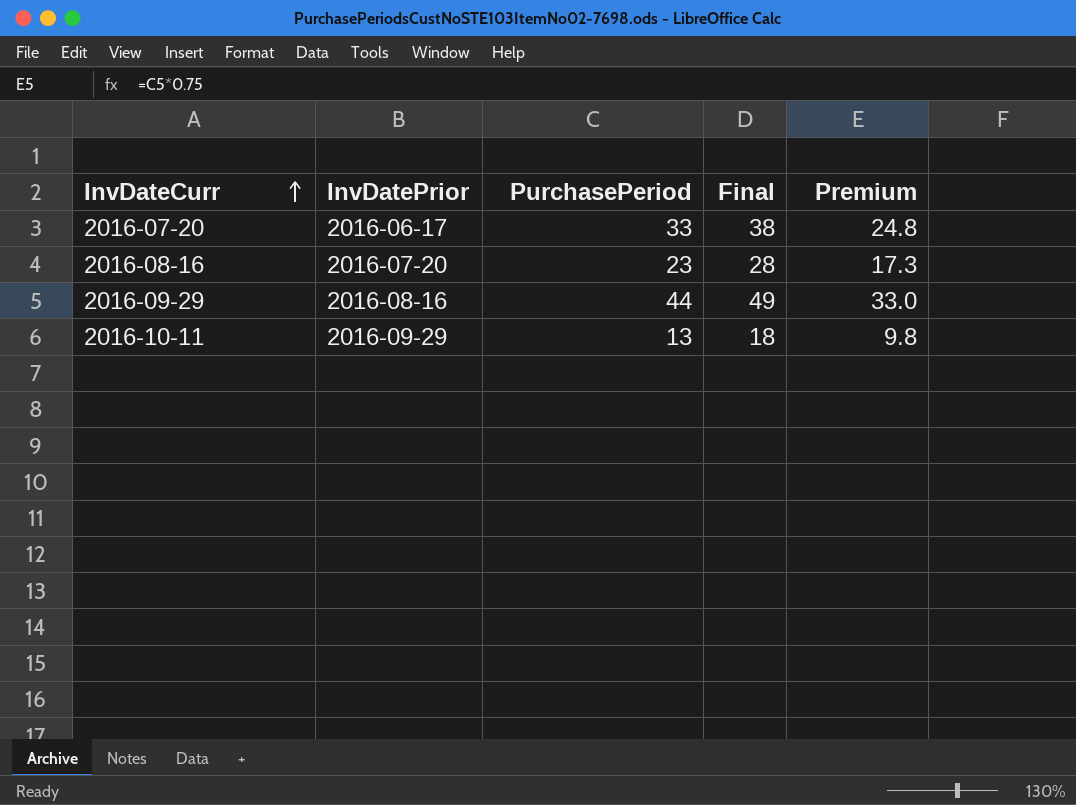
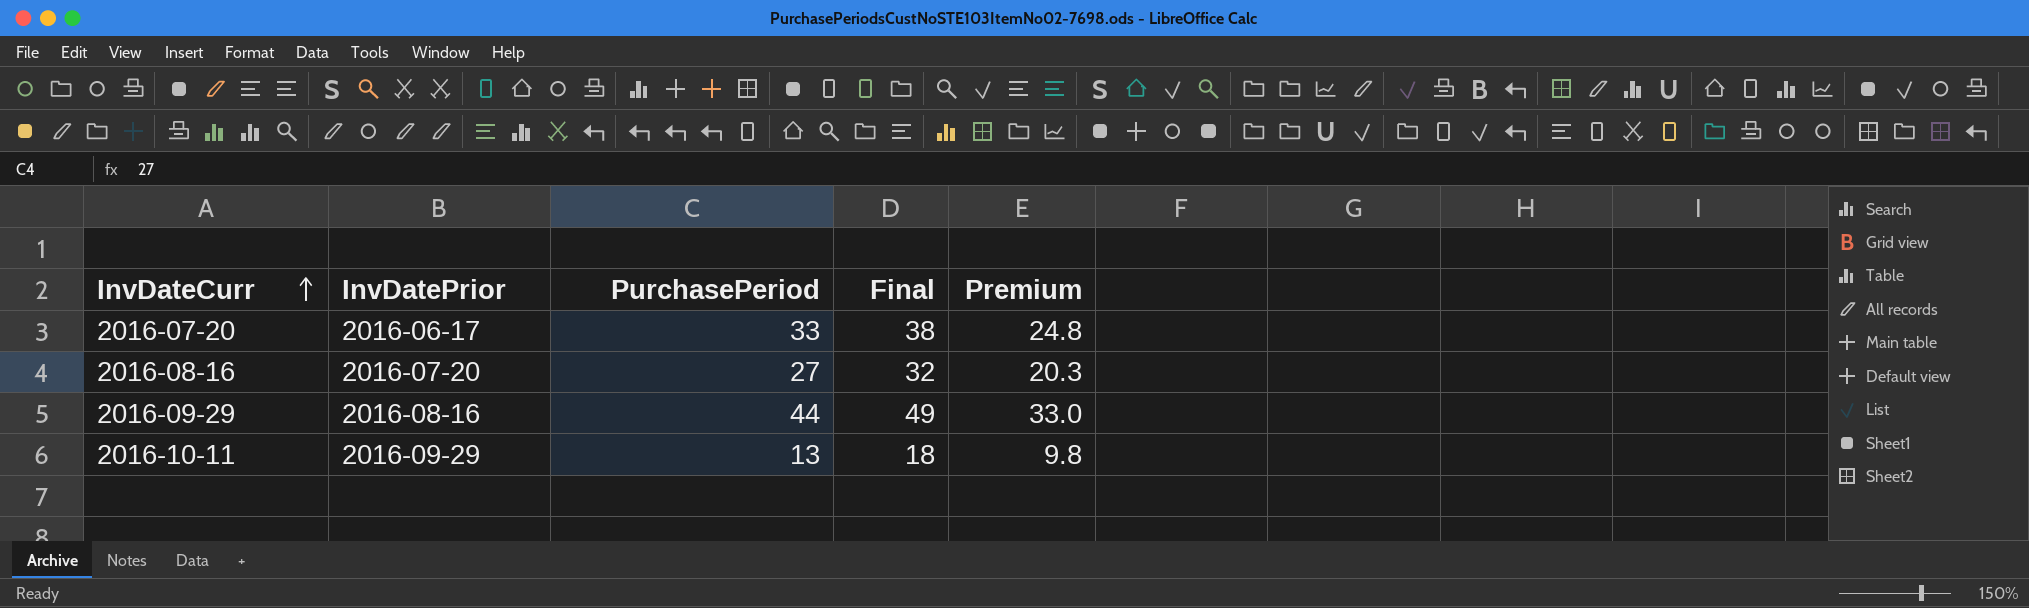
2016-08-16 | PurchasePeriod: 23 -> 27
2016-08-16 | Final: 28 -> 32
2016-08-16 | Premium: 17.3 -> 20.3

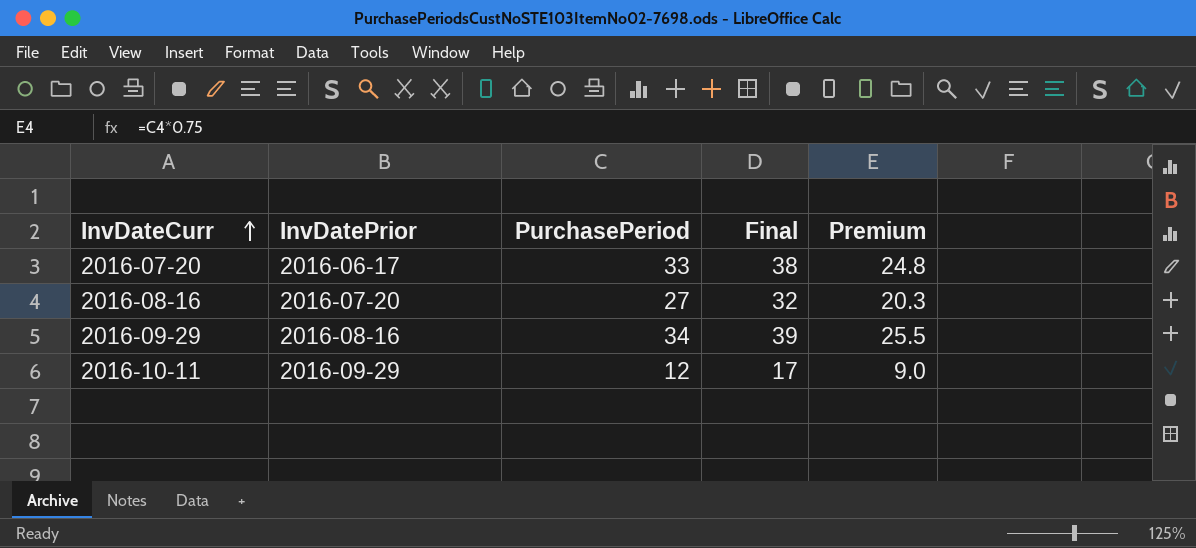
2016-09-29 | PurchasePeriod: 44 -> 34
2016-09-29 | Final: 49 -> 39
2016-09-29 | Premium: 33.0 -> 25.5
2016-10-11 | PurchasePeriod: 13 -> 12
2016-10-11 | Final: 18 -> 17
2016-10-11 | Premium: 9.8 -> 9.0

